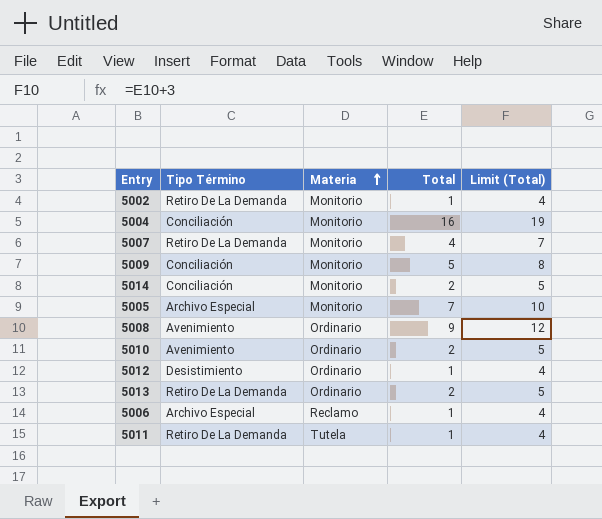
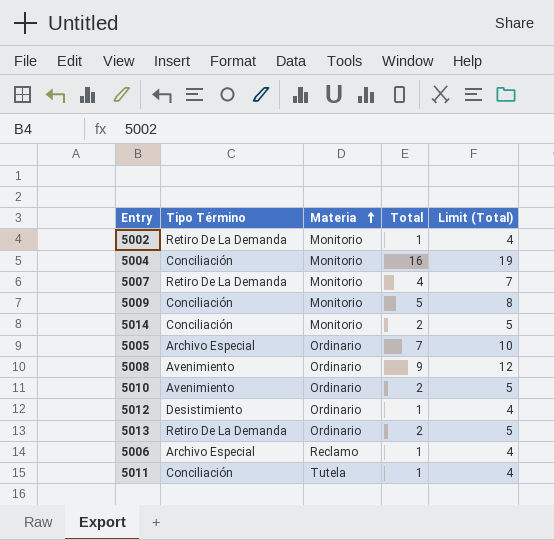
5005 | Materia: Monitorio -> Ordinario
5011 | Tipo Término: Retiro De La Demanda -> Conciliación

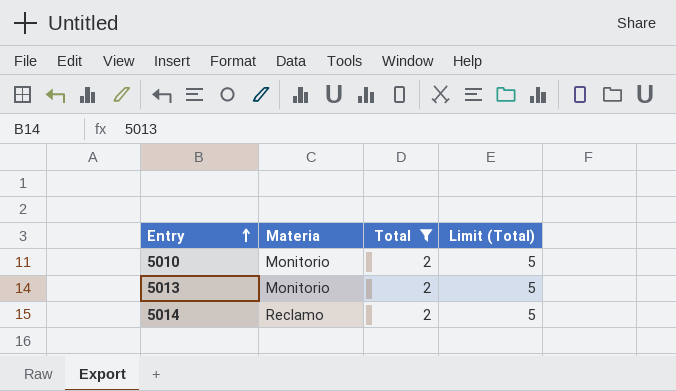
filter: none -> Total = 2
row order: Materia ascending -> Entry ascending
column Tipo Término | position: 2 -> none
5010 | Materia: Ordinario -> Monitorio
5013 | Materia: Ordinario -> Monitorio
5014 | Materia: Monitorio -> Reclamo

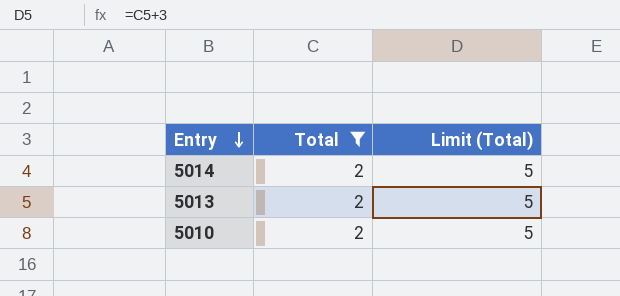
row order: Entry ascending -> Entry descending
column Materia | position: 2 -> none

